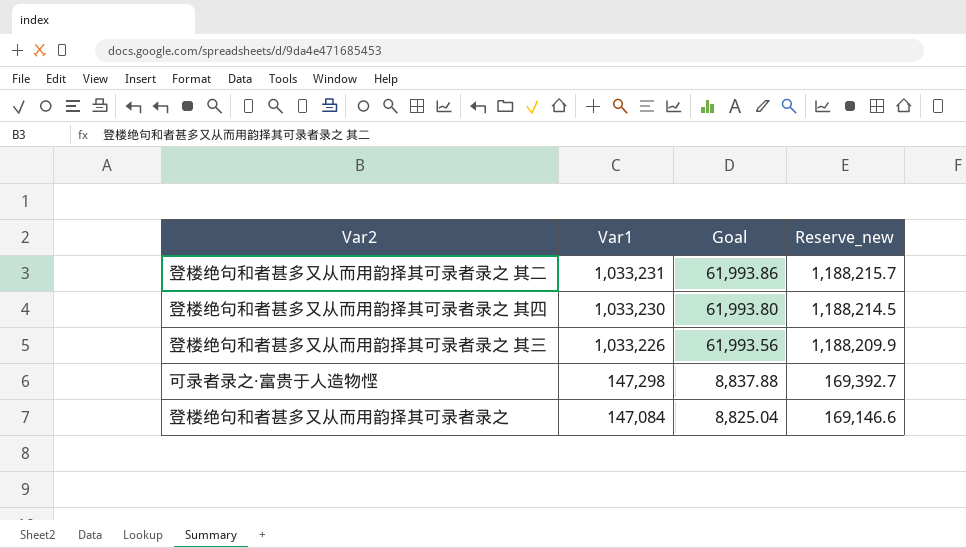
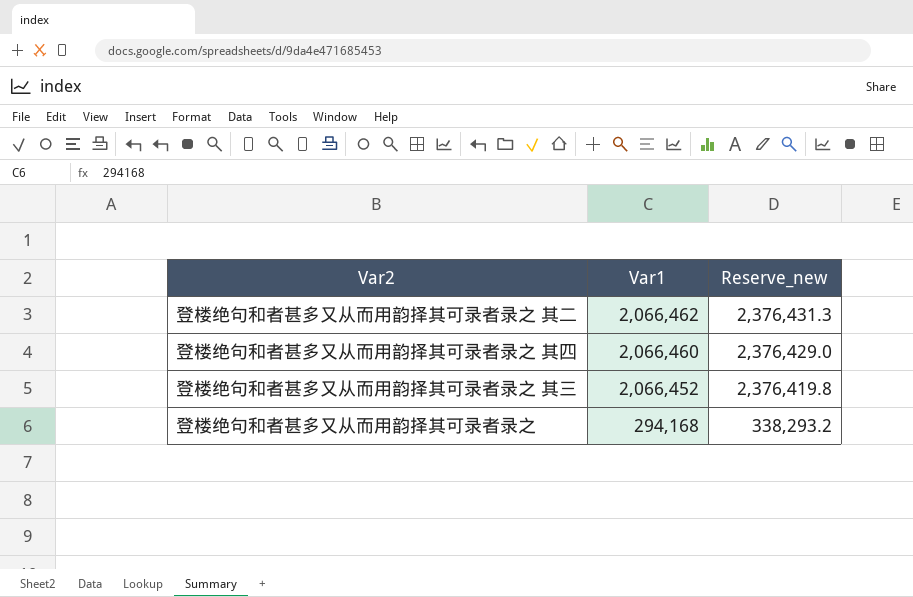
column Goal | formula: [Var1] * 0.06 -> none
row 可录者录之·富贵于人造物悭: 147,298 | 8,837.88 | 169,392.7 -> none
登楼绝句和者甚多又从而用韵择其可录者录之 其二 | Var1: 1,033,231 -> 2,066,462
登楼绝句和者甚多又从而用韵择其可录者录之 其二 | Reserve_new: 1,188,215.7 -> 2,376,431.3
登楼绝句和者甚多又从而用韵择其可录者录之 其四 | Var1: 1,033,230 -> 2,066,460
登楼绝句和者甚多又从而用韵择其可录者录之 其四 | Reserve_new: 1,188,214.5 -> 2,376,429.0
登楼绝句和者甚多又从而用韵择其可录者录之 其三 | Var1: 1,033,226 -> 2,066,452
登楼绝句和者甚多又从而用韵择其可录者录之 其三 | Reserve_new: 1,188,209.9 -> 2,376,419.8
登楼绝句和者甚多又从而用韵择其可录者录之 | Var1: 147,084 -> 294,168
登楼绝句和者甚多又从而用韵择其可录者录之 | Reserve_new: 169,146.6 -> 338,293.2

